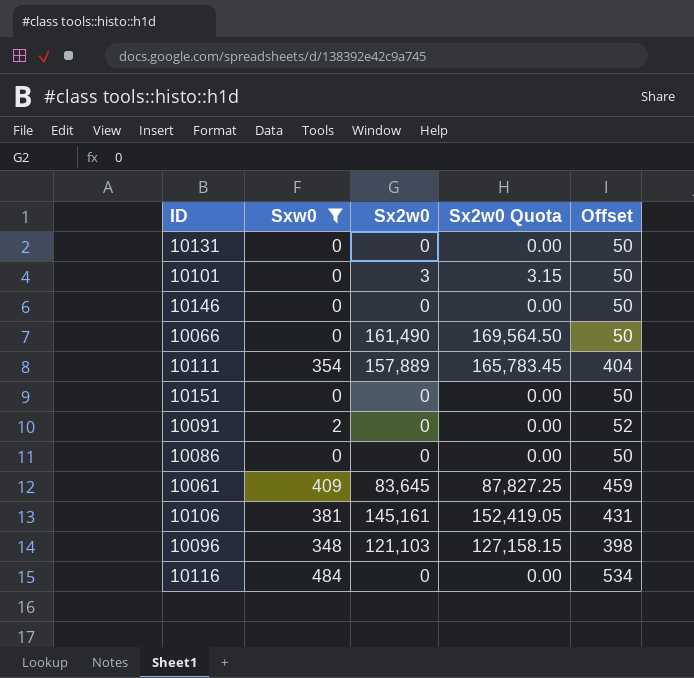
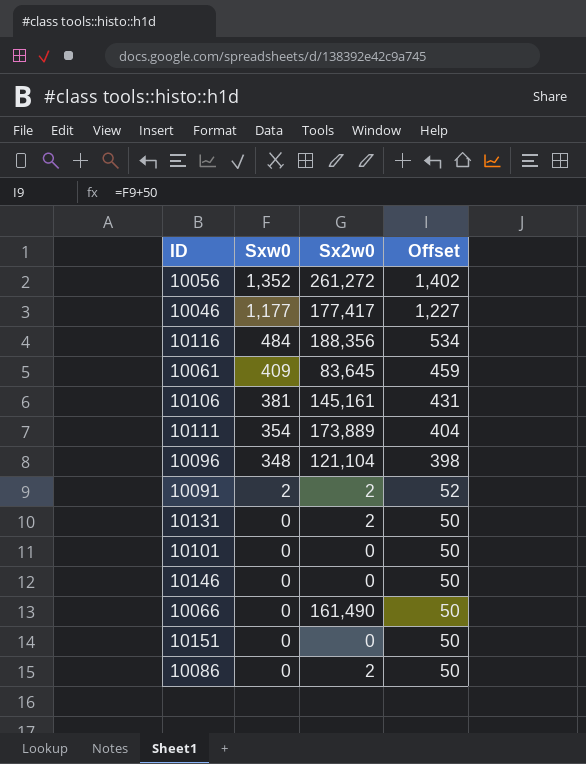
filter: Sxw0 <= 484 -> none
row order: none -> Sxw0 descending
column Sx2w0 Quota | formula: [Sx2w0] * 1.05 -> none
10116 | Sx2w0: 0 -> 188,356
10111 | Sx2w0: 157,889 -> 173,889
10096 | Sx2w0: 121,103 -> 121,104
10091 | Sx2w0: 0 -> 2
10131 | Sx2w0: 0 -> 2
10101 | Sx2w0: 3 -> 0
10086 | Sx2w0: 0 -> 2

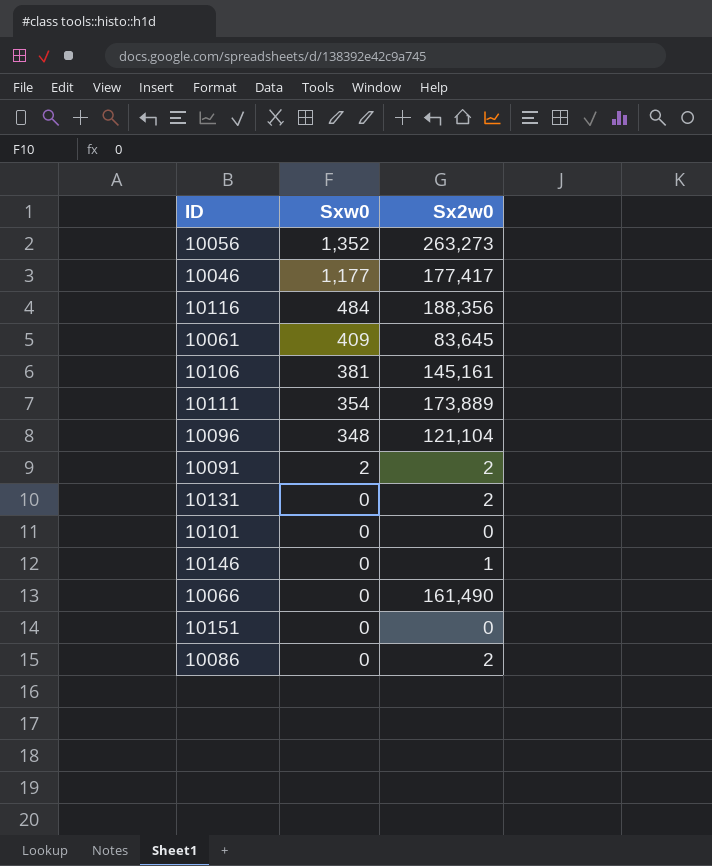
column Offset | formula: [Sxw0] + 50 -> none
10056 | Sx2w0: 261,272 -> 263,273
10146 | Sx2w0: 0 -> 1

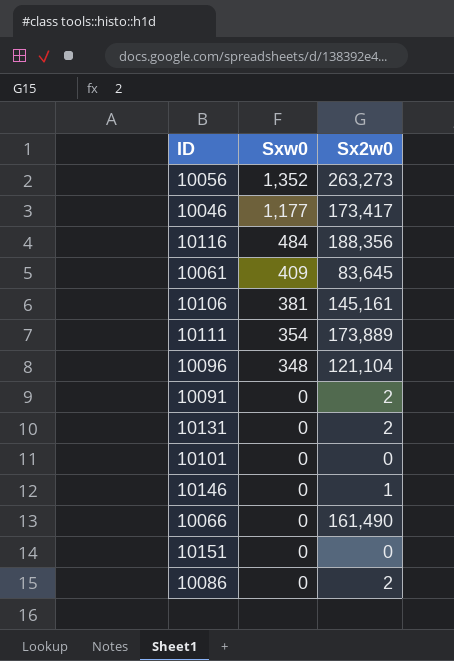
10046 | Sx2w0: 177,417 -> 173,417
10091 | Sxw0: 2 -> 0

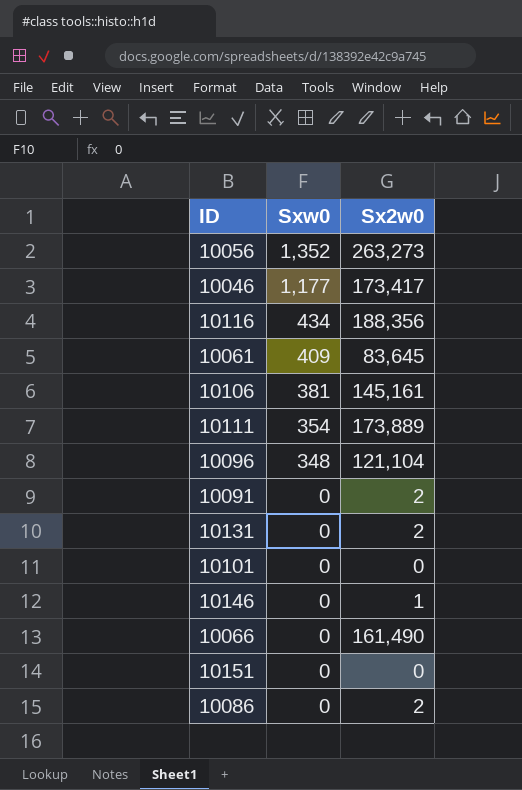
10116 | Sxw0: 484 -> 434

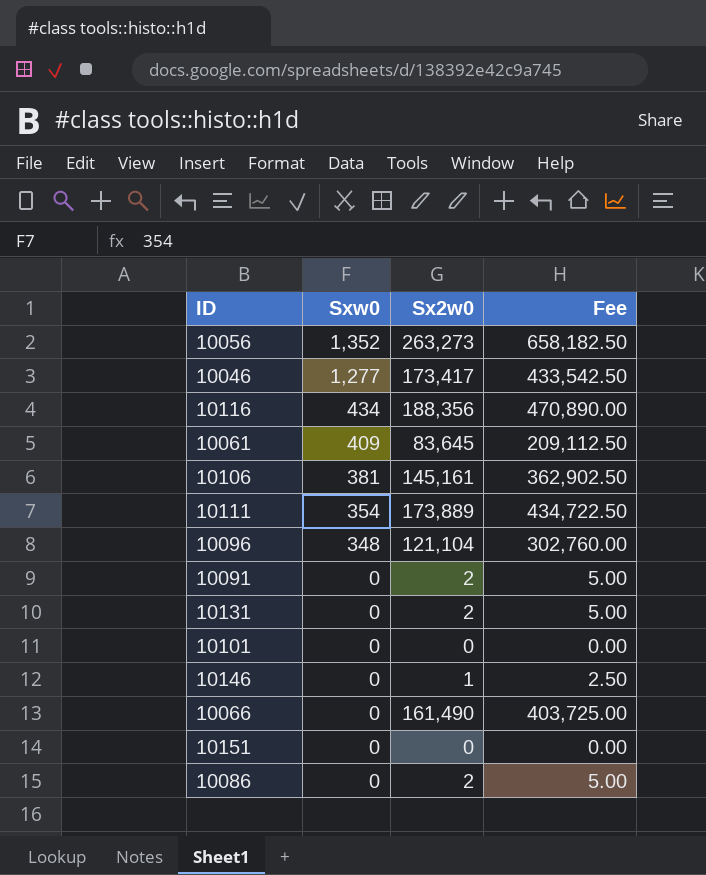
column Fee | formula: none -> [Sx2w0] * 2.5
10046 | Sxw0: 1,177 -> 1,277

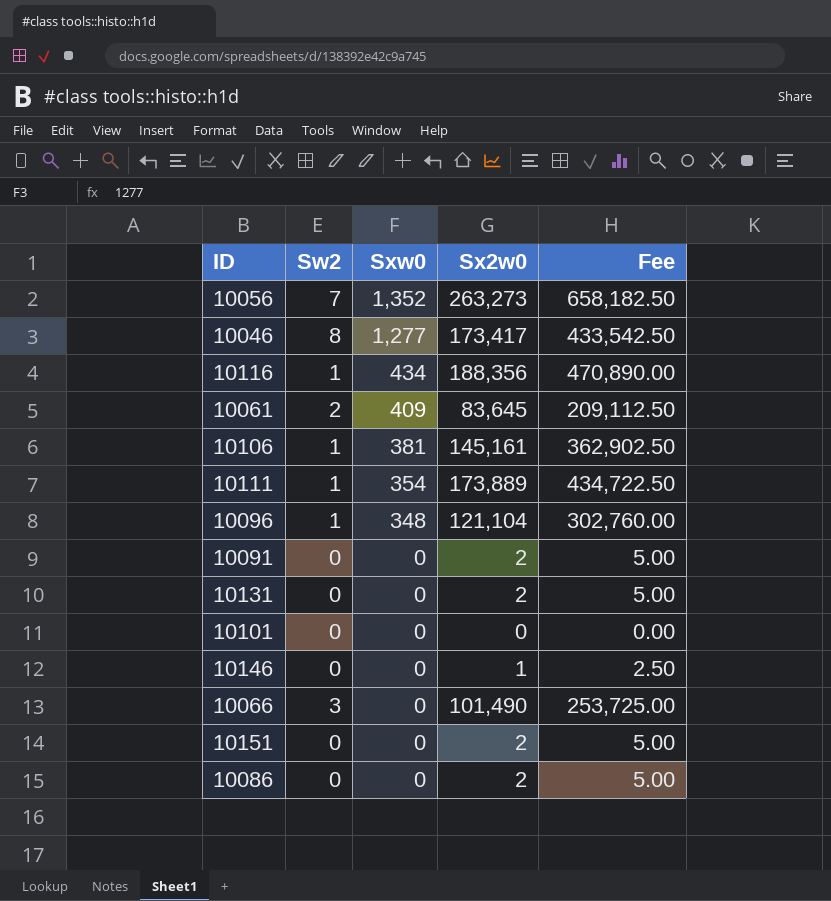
column Sw2 | position: none -> 2
10066 | Sx2w0: 161,490 -> 101,490
10066 | Fee: 403,725.00 -> 253,725.00
10151 | Sx2w0: 0 -> 2
10151 | Fee: 0.00 -> 5.00

